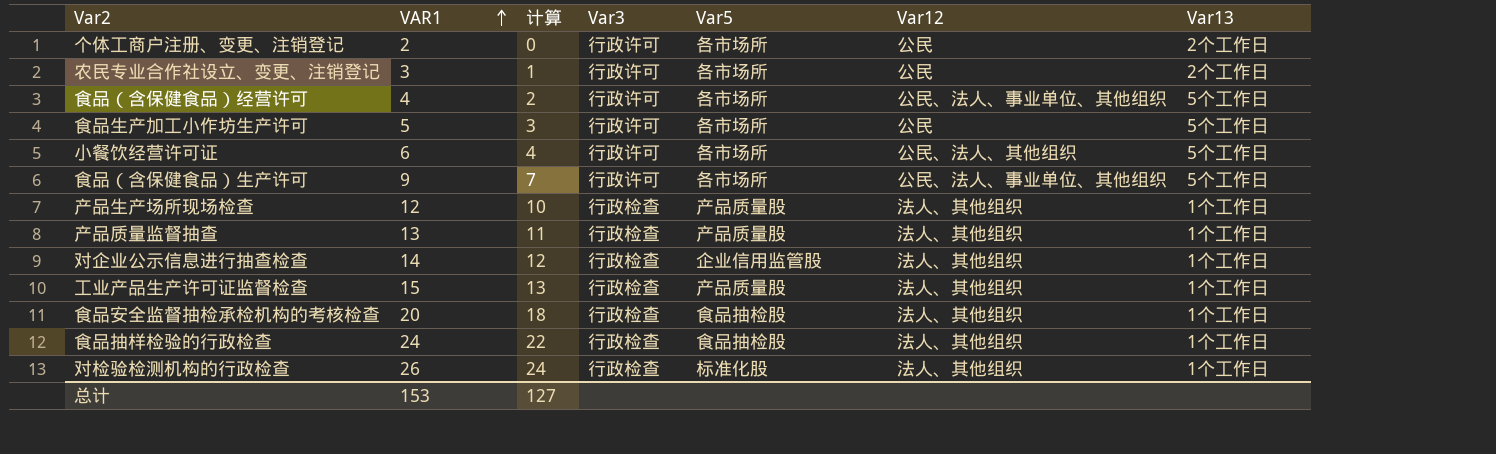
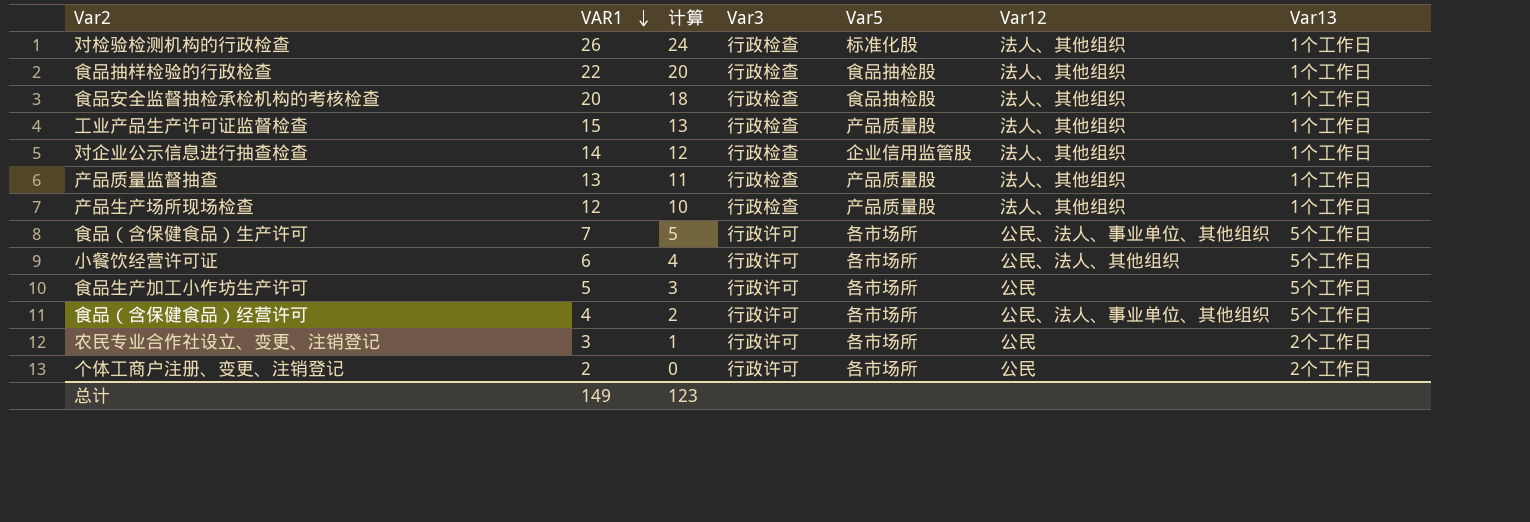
row order: VAR1 ascending -> VAR1 descending
食品抽样检验的行政检查 | VAR1: 24 -> 22
食品抽样检验的行政检查 | 计算: 22 -> 20
食品（含保健食品）生产许可 | VAR1: 9 -> 7
食品（含保健食品）生产许可 | 计算: 7 -> 5
总计 | VAR1: 153 -> 149
总计 | 计算: 127 -> 123

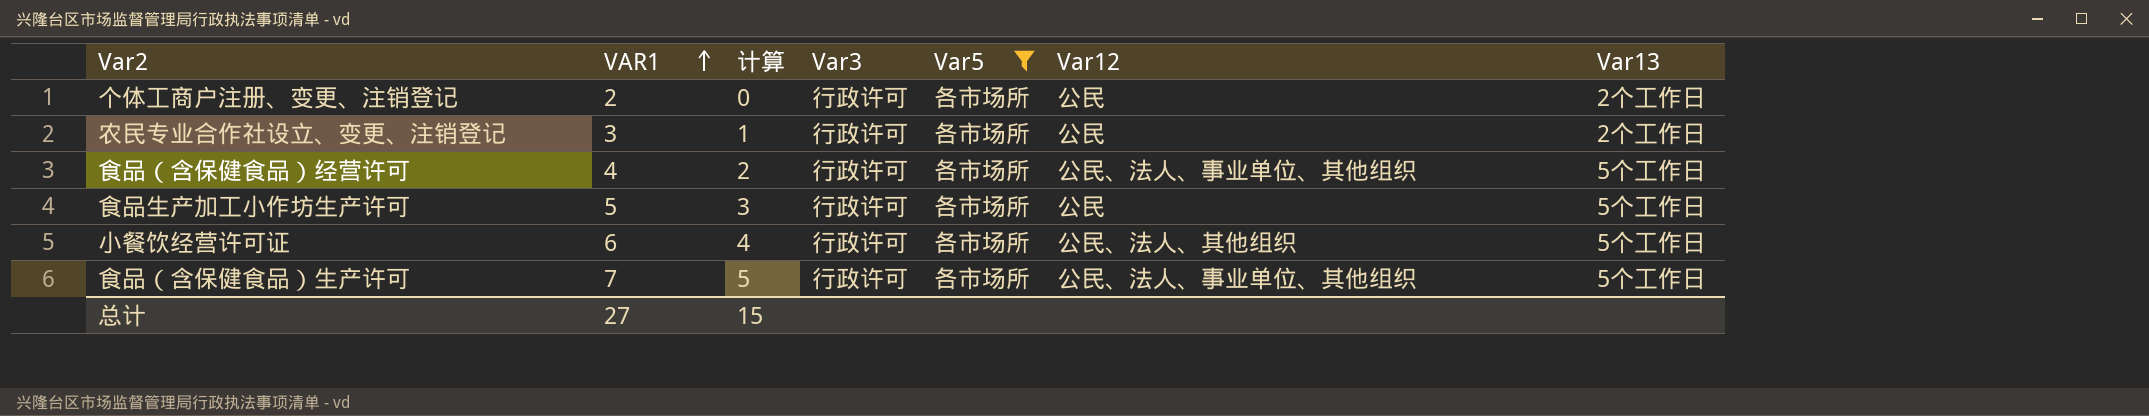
filter: none -> Var5 = 各市场所
row order: VAR1 descending -> VAR1 ascending
总计 | VAR1: 149 -> 27
总计 | 计算: 123 -> 15

